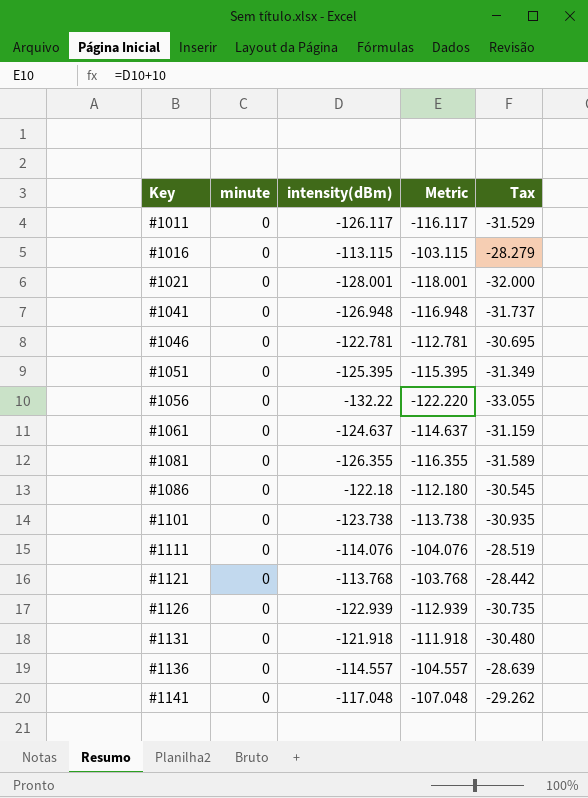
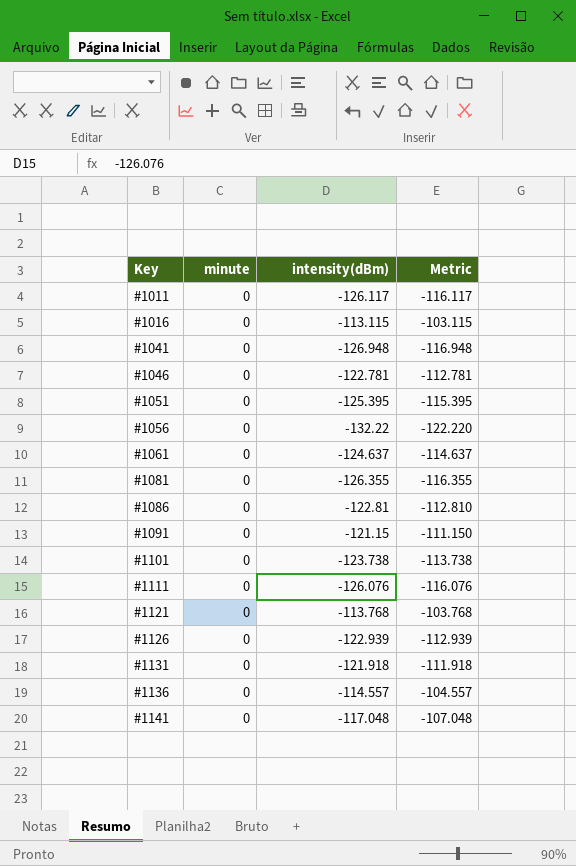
column Tax | formula: [intensity(dBm)] * 0.25 -> none
row #1021: 0 | -128.001 | -118.001 | -32.000 -> none
#1086 | intensity(dBm): -122.18 -> -122.81
#1086 | Metric: -112.180 -> -112.810
row #1091: none -> 0 | -121.15 | -111.150
#1111 | intensity(dBm): -114.076 -> -126.076
#1111 | Metric: -104.076 -> -116.076

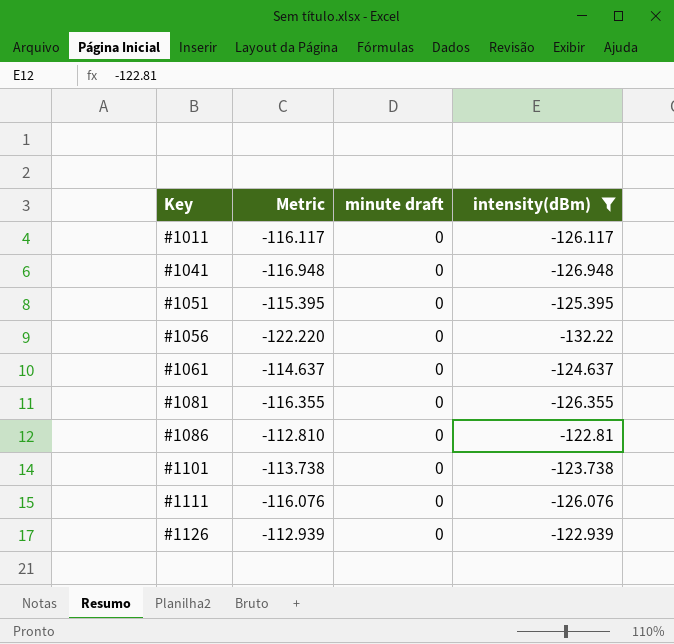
filter: none -> intensity(dBm) <= -122.81
column Metric | position: 4 -> 2
column name: minute -> minute draft

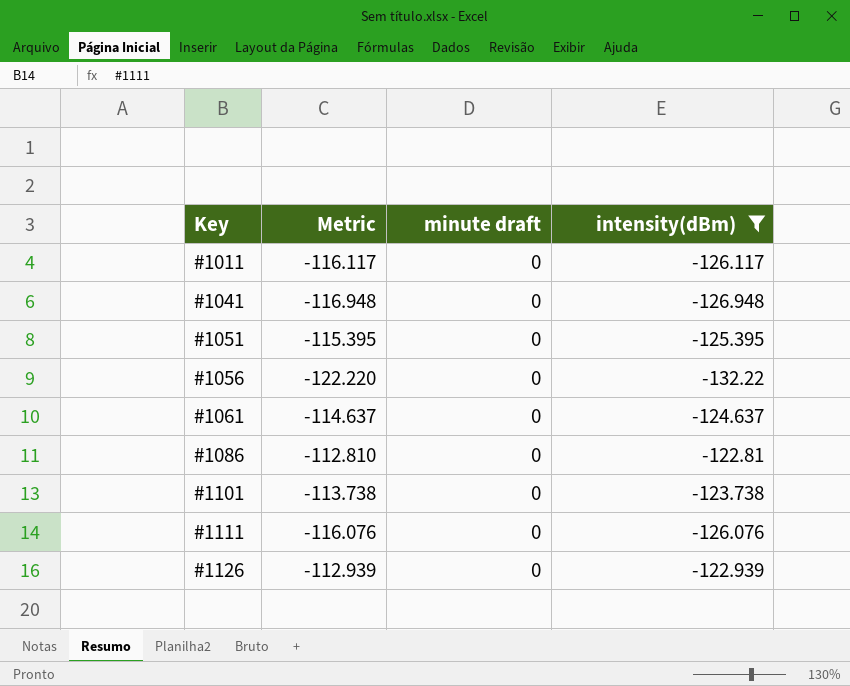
row #1081: -116.355 | 0 | -126.355 -> none

